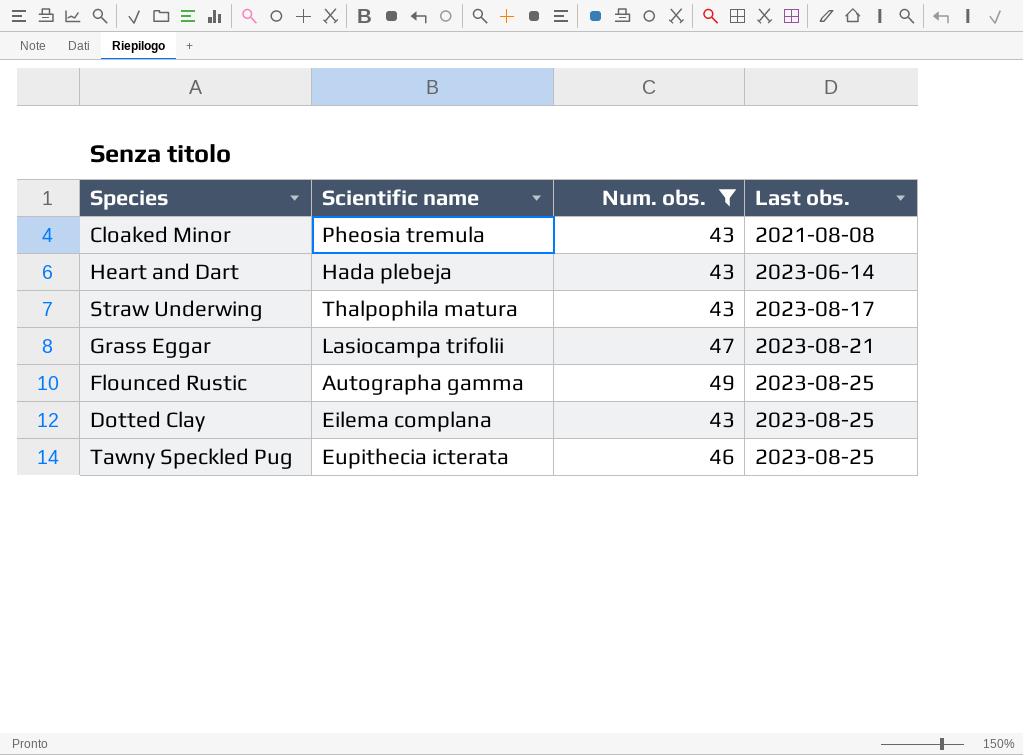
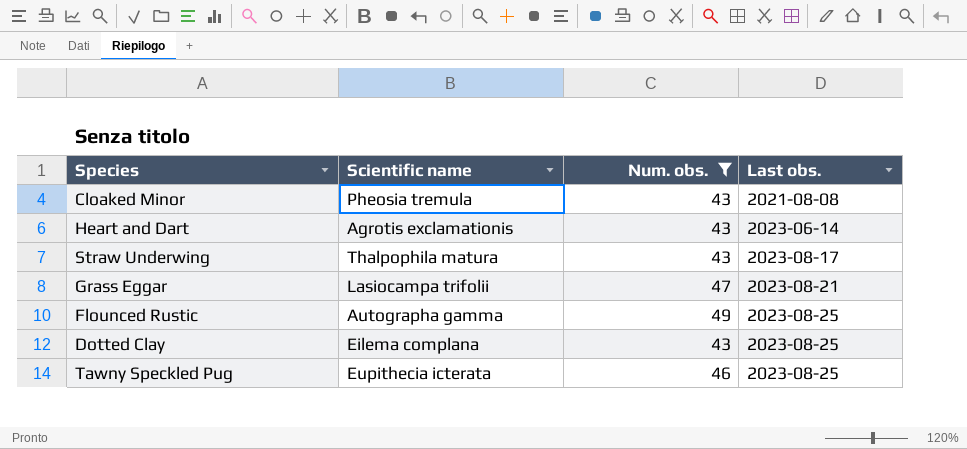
Heart and Dart | Scientific name: Hada plebeja -> Agrotis exclamationis

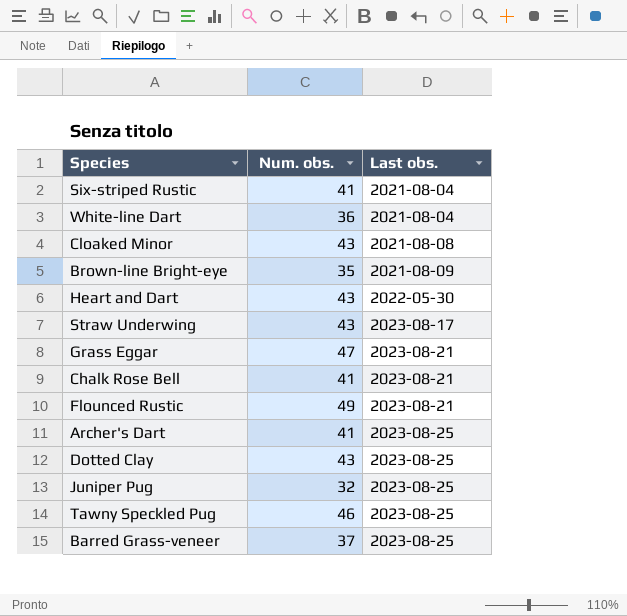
filter: Num. obs. >= 43 -> none
column Scientific name | position: 2 -> none
Heart and Dart | Last obs.: 2023-06-14 -> 2022-05-30
Flounced Rustic | Last obs.: 2023-08-25 -> 2023-08-21

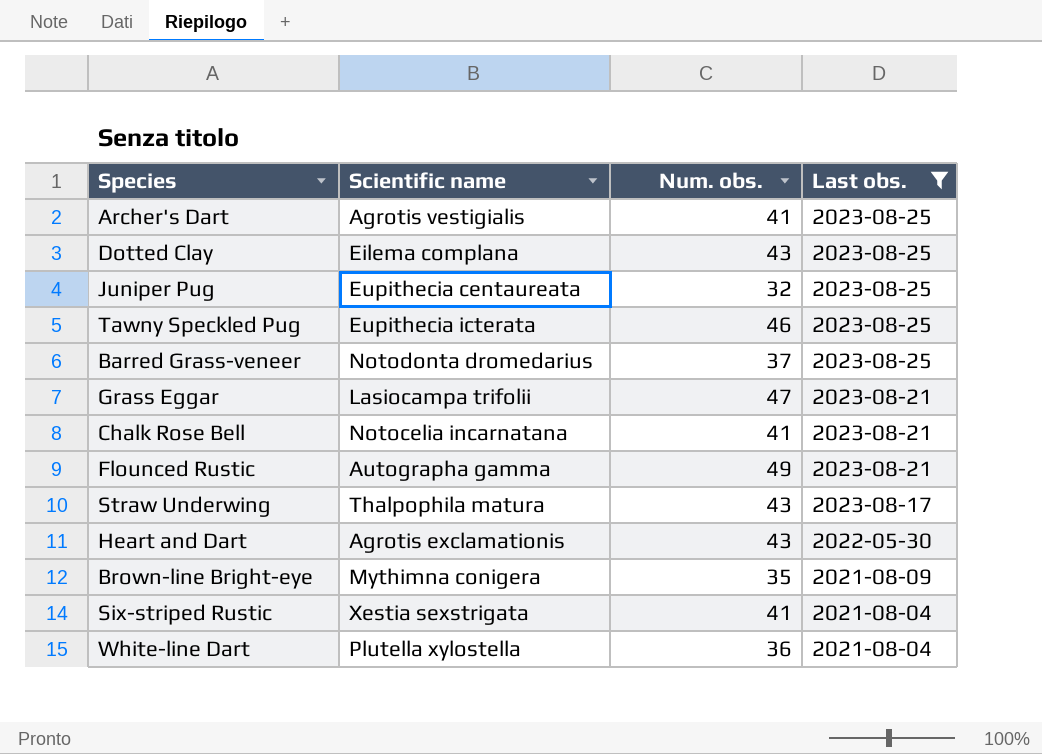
filter: none -> Last obs. != 2021-08-08
row order: Last obs. ascending -> Last obs. descending
column Scientific name | position: none -> 2

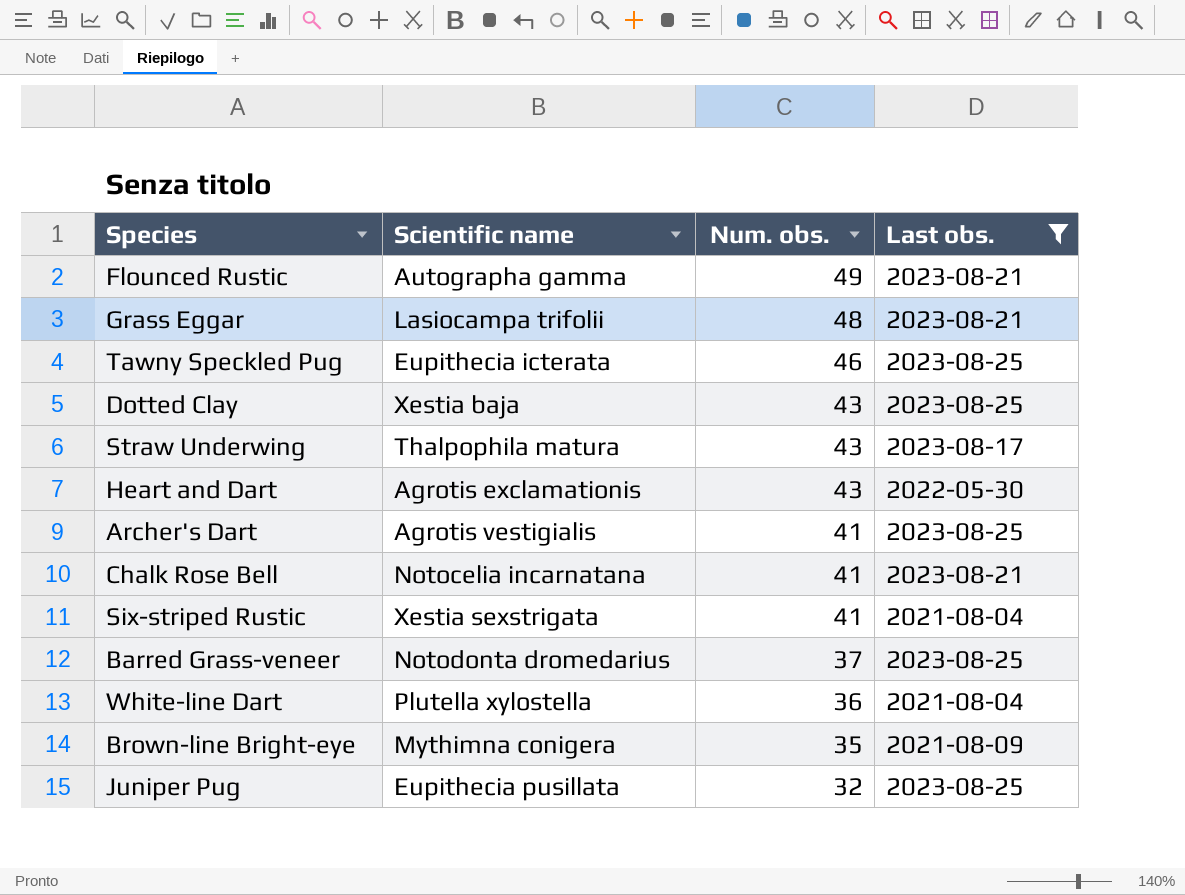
row order: Last obs. descending -> Num. obs. descending
Grass Eggar | Num. obs.: 47 -> 48
Dotted Clay | Scientific name: Eilema complana -> Xestia baja
Juniper Pug | Scientific name: Eupithecia centaureata -> Eupithecia pusillata

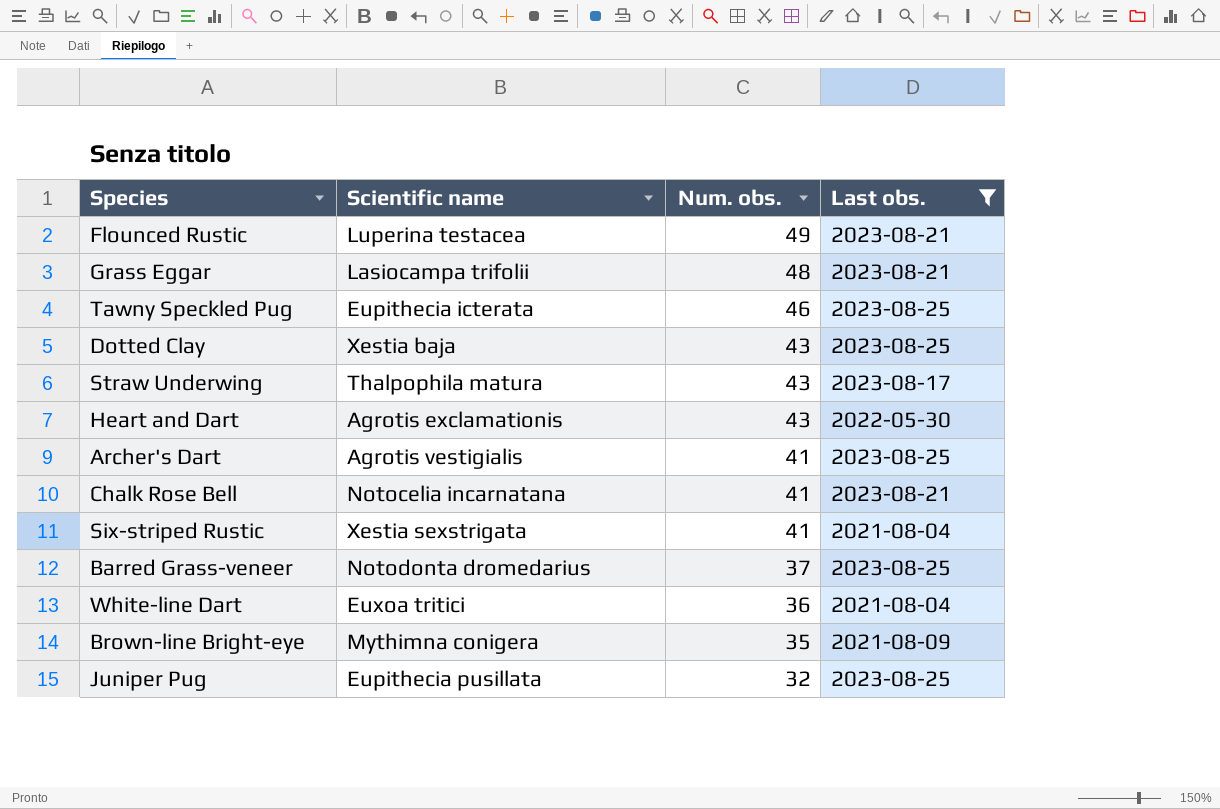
Flounced Rustic | Scientific name: Autographa gamma -> Luperina testacea
White-line Dart | Scientific name: Plutella xylostella -> Euxoa tritici

